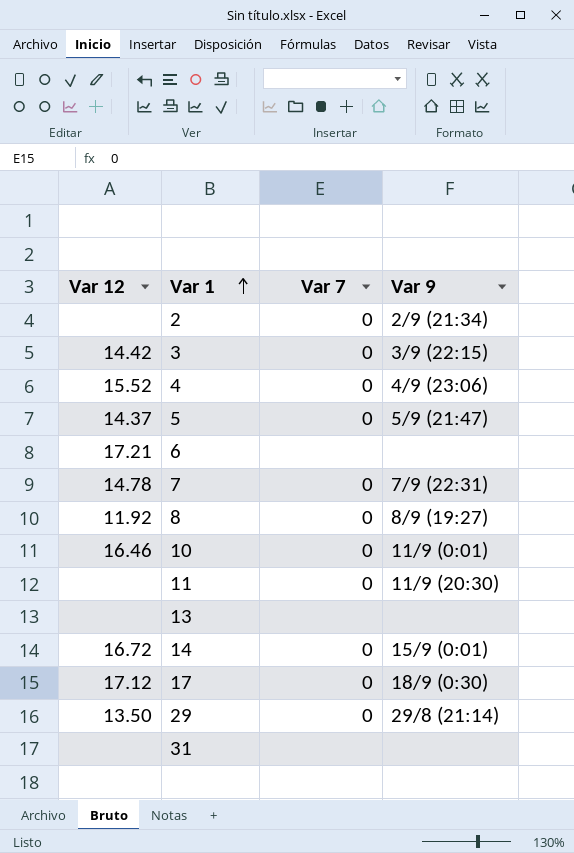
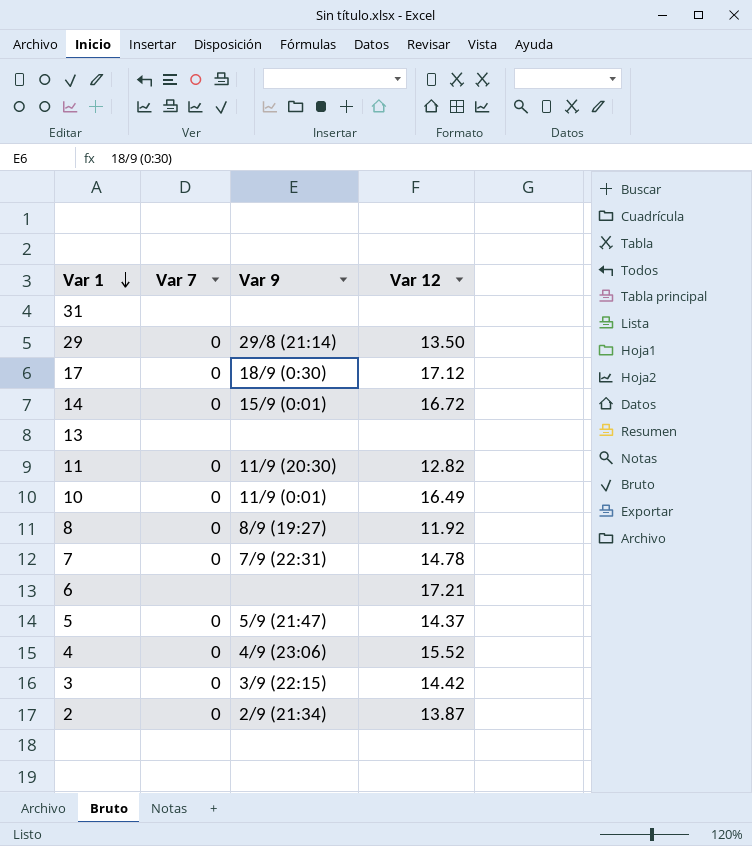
row order: Var 1 ascending -> Var 1 descending
column Var 12 | position: 1 -> 4
11 | Var 12: none -> 12.82
10 | Var 12: 16.46 -> 16.49
2 | Var 12: none -> 13.87

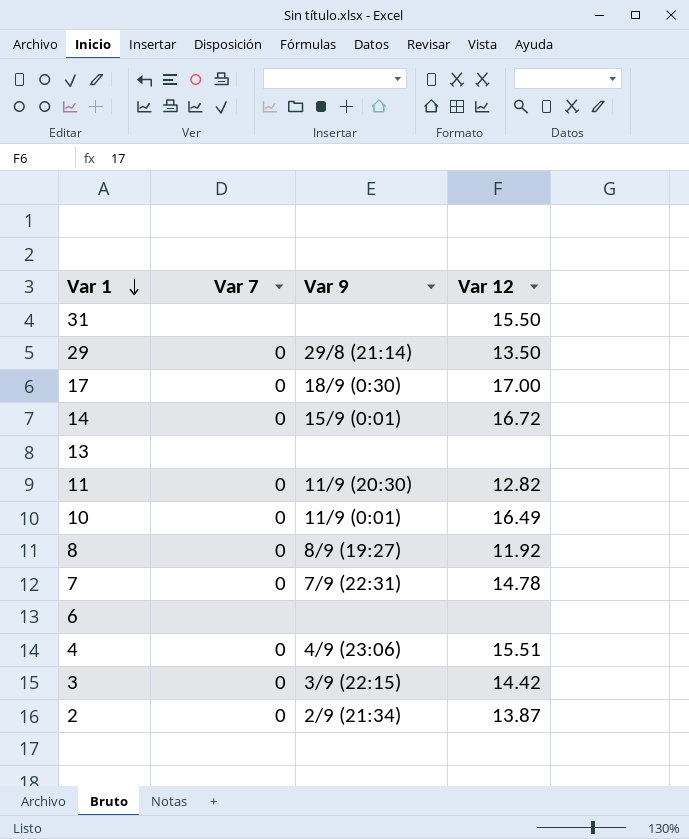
row 5: 0 | 5/9 (21:47) | 14.37 -> none
31 | Var 12: none -> 15.50
17 | Var 12: 17.12 -> 17.00
6 | Var 12: 17.21 -> none
4 | Var 12: 15.52 -> 15.51

